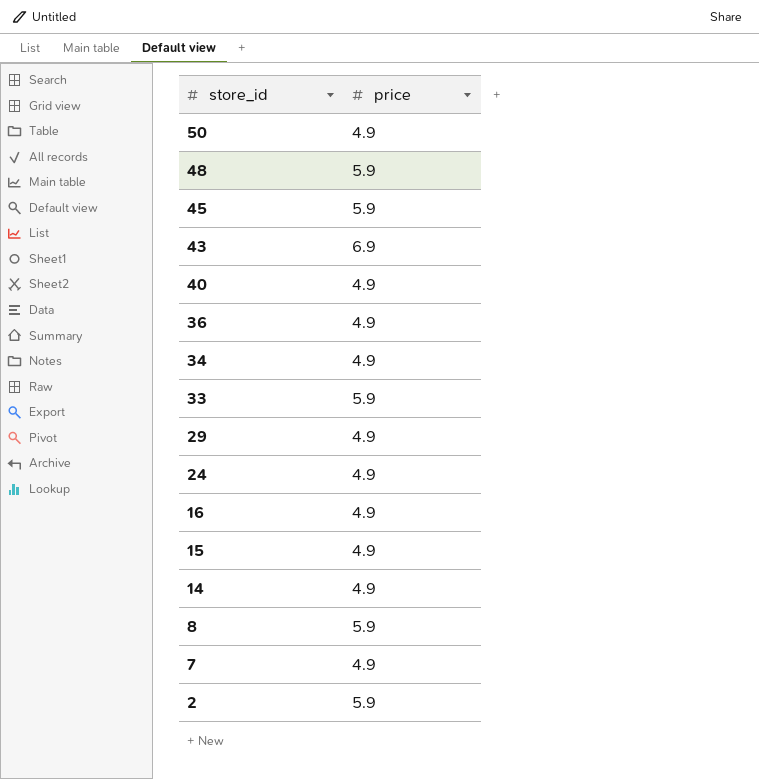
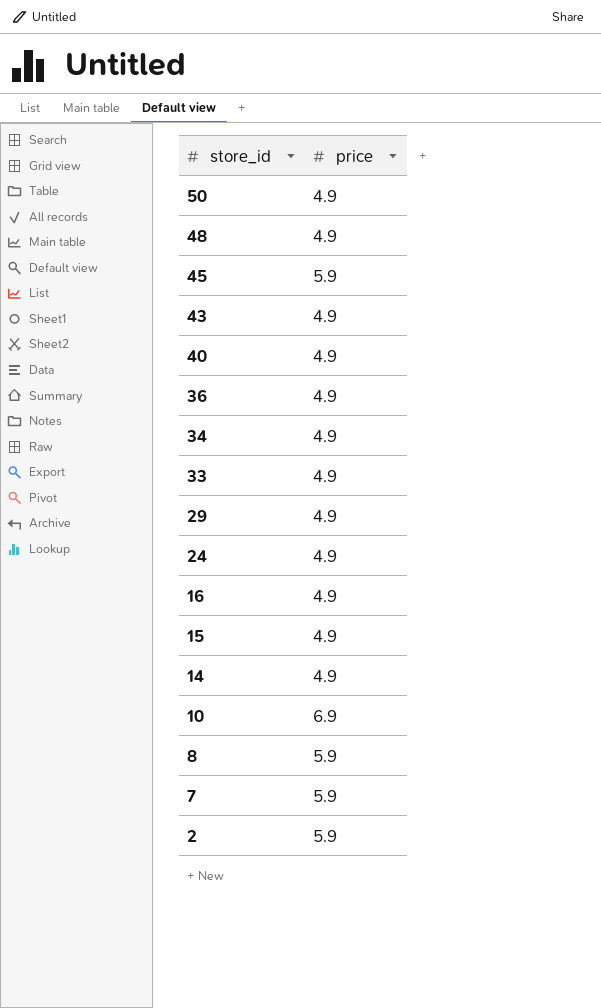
48 | price: 5.9 -> 4.9
43 | price: 6.9 -> 4.9
33 | price: 5.9 -> 4.9
row 10: none -> 6.9
7 | price: 4.9 -> 5.9

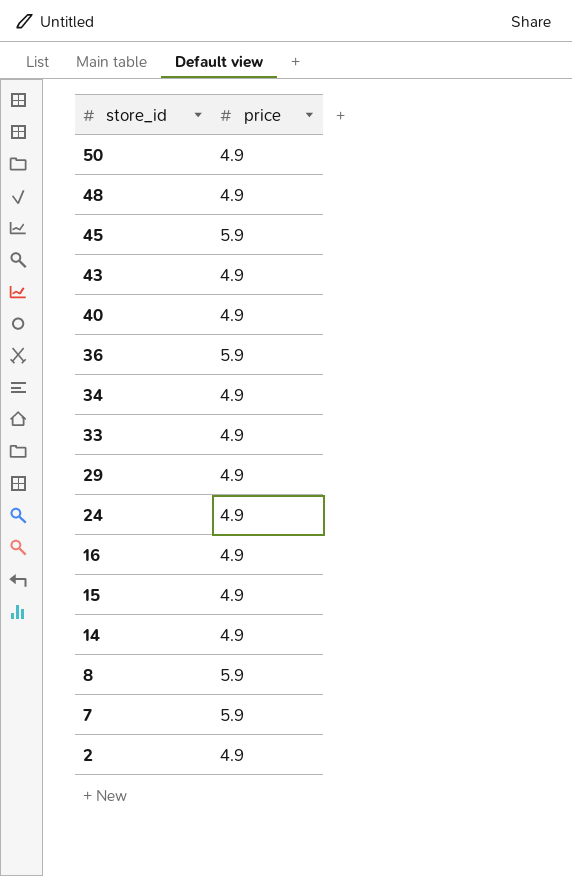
row 10: 6.9 -> none
36 | price: 4.9 -> 5.9
2 | price: 5.9 -> 4.9

